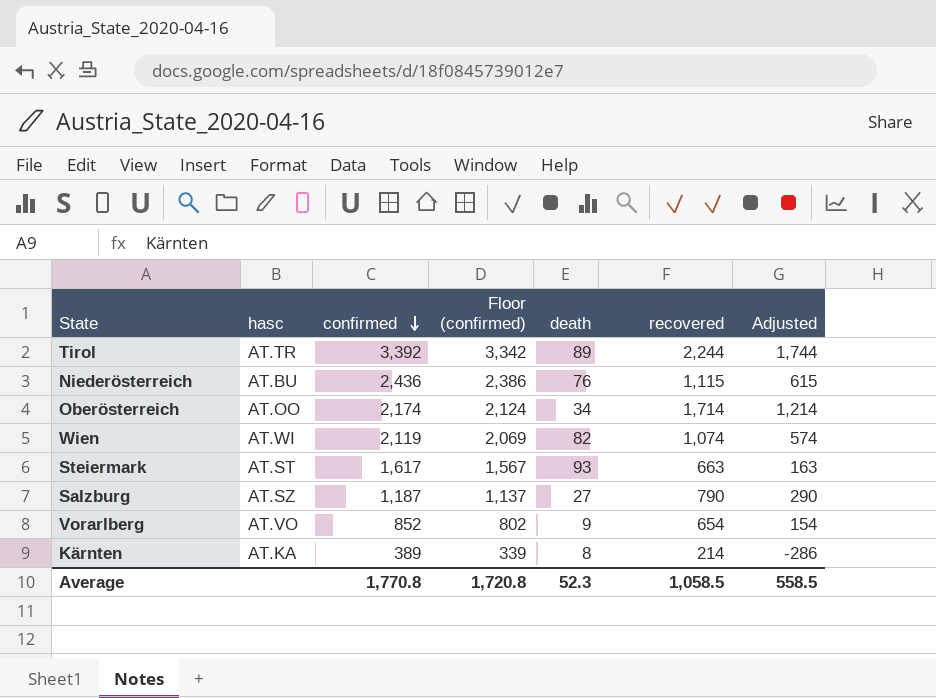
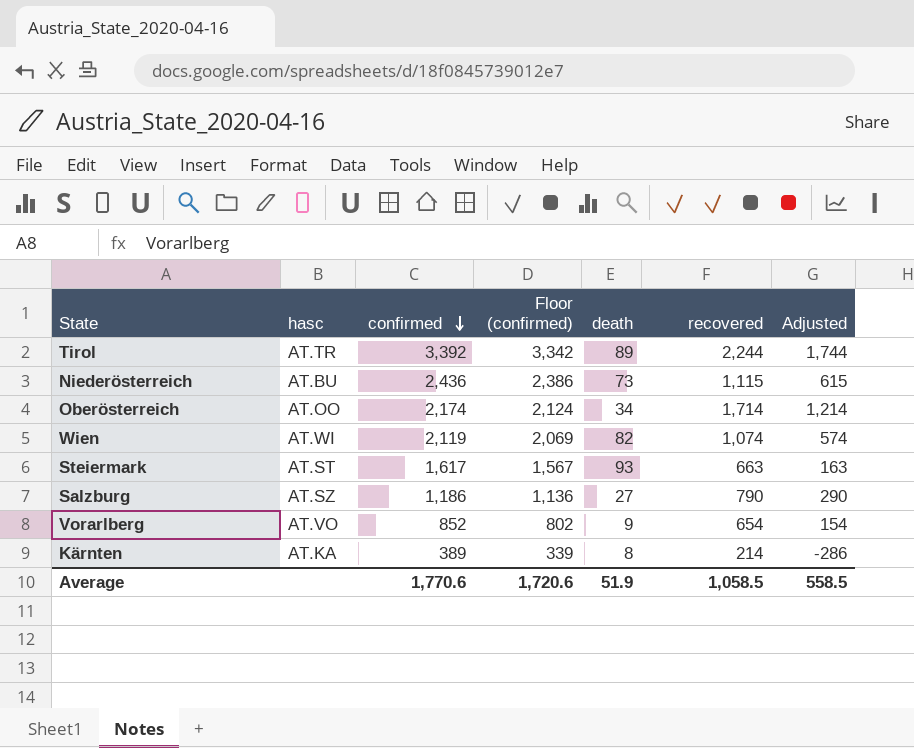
Niederösterreich | death: 76 -> 73
Salzburg | confirmed: 1,187 -> 1,186
Salzburg | Floor (confirmed): 1,137 -> 1,136
Average | confirmed: 1,770.8 -> 1,770.6
Average | Floor (confirmed): 1,720.8 -> 1,720.6
Average | death: 52.3 -> 51.9

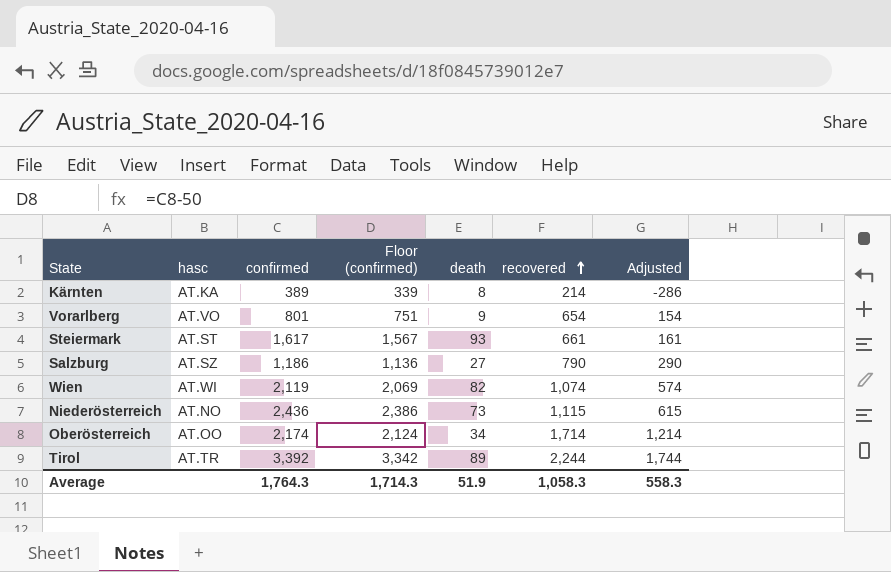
row order: confirmed descending -> recovered ascending
Vorarlberg | confirmed: 852 -> 801
Vorarlberg | Floor (confirmed): 802 -> 751
Steiermark | recovered: 663 -> 661
Steiermark | Adjusted: 163 -> 161
Niederösterreich | hasc: AT.BU -> AT.NO
Average | confirmed: 1,770.6 -> 1,764.3
Average | Floor (confirmed): 1,720.6 -> 1,714.3
Average | recovered: 1,058.5 -> 1,058.3
Average | Adjusted: 558.5 -> 558.3

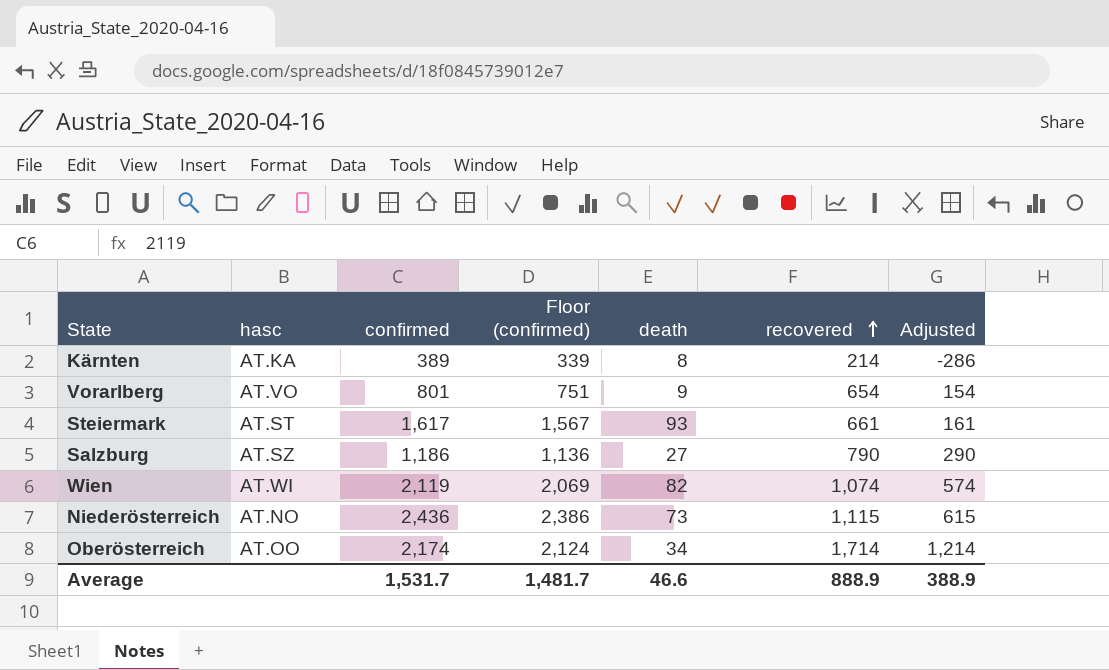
row Tirol: AT.TR | 3,392 | 3,342 | 89 | 2,244 | 1,744 -> none
Average | confirmed: 1,764.3 -> 1,531.7
Average | Floor (confirmed): 1,714.3 -> 1,481.7
Average | death: 51.9 -> 46.6
Average | recovered: 1,058.3 -> 888.9
Average | Adjusted: 558.3 -> 388.9

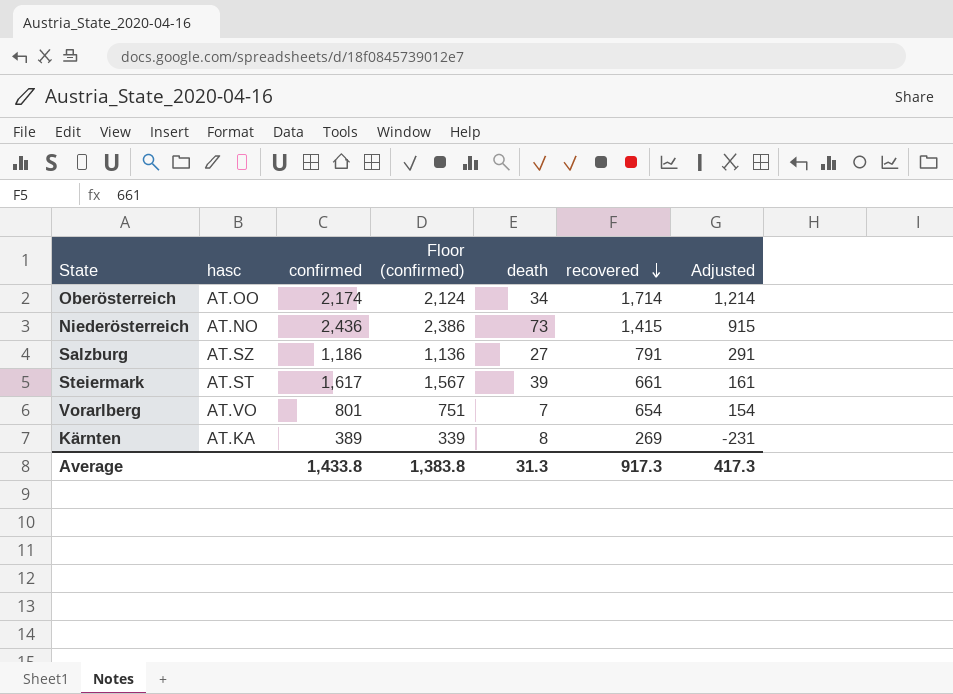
row order: recovered ascending -> recovered descending
row Wien: AT.WI | 2,119 | 2,069 | 82 | 1,074 | 574 -> none
Niederösterreich | recovered: 1,115 -> 1,415
Niederösterreich | Adjusted: 615 -> 915
Salzburg | recovered: 790 -> 791
Salzburg | Adjusted: 290 -> 291
Steiermark | death: 93 -> 39
Vorarlberg | death: 9 -> 7
Kärnten | recovered: 214 -> 269
Kärnten | Adjusted: -286 -> -231
Average | confirmed: 1,531.7 -> 1,433.8
Average | Floor (confirmed): 1,481.7 -> 1,383.8
Average | death: 46.6 -> 31.3
Average | recovered: 888.9 -> 917.3
Average | Adjusted: 388.9 -> 417.3

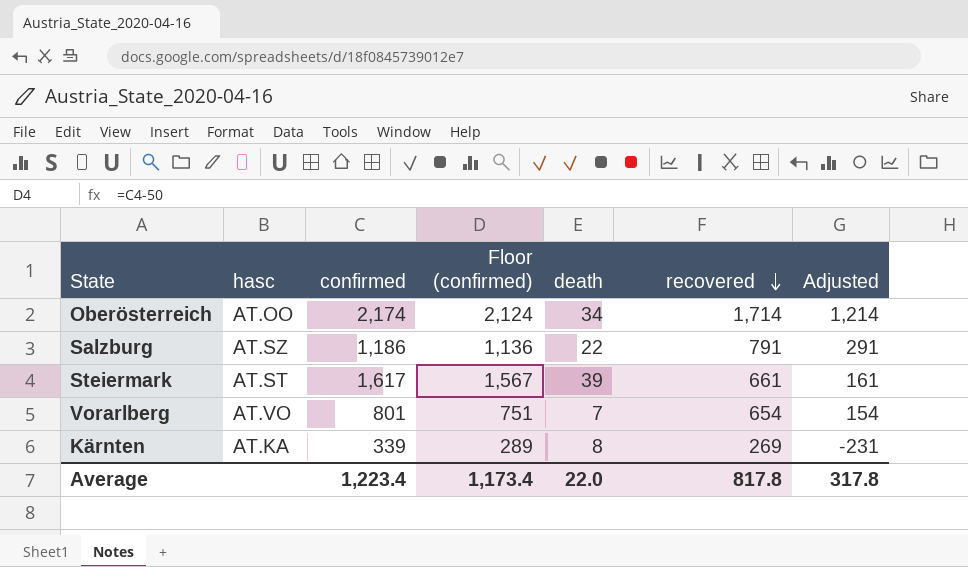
row Niederösterreich: AT.NO | 2,436 | 2,386 | 73 | 1,415 | 915 -> none
Salzburg | death: 27 -> 22
Kärnten | confirmed: 389 -> 339
Kärnten | Floor (confirmed): 339 -> 289
Average | confirmed: 1,433.8 -> 1,223.4
Average | Floor (confirmed): 1,383.8 -> 1,173.4
Average | death: 31.3 -> 22.0
Average | recovered: 917.3 -> 817.8
Average | Adjusted: 417.3 -> 317.8

